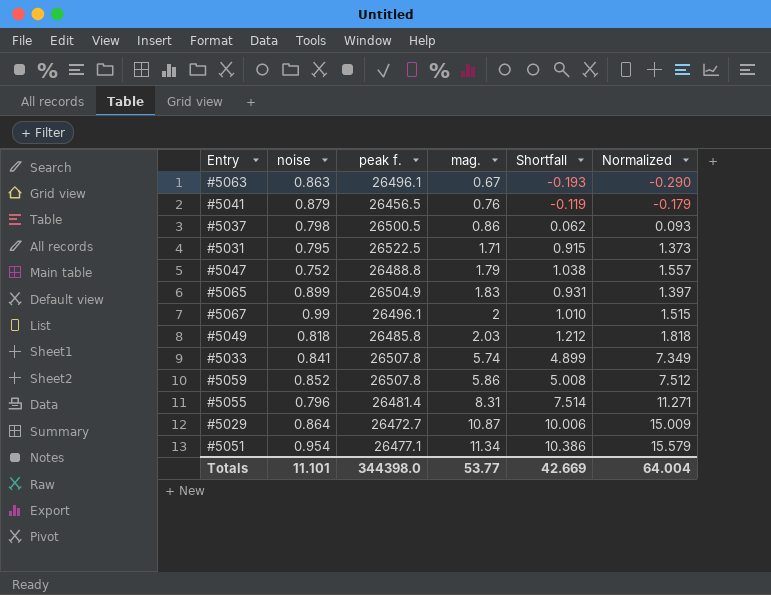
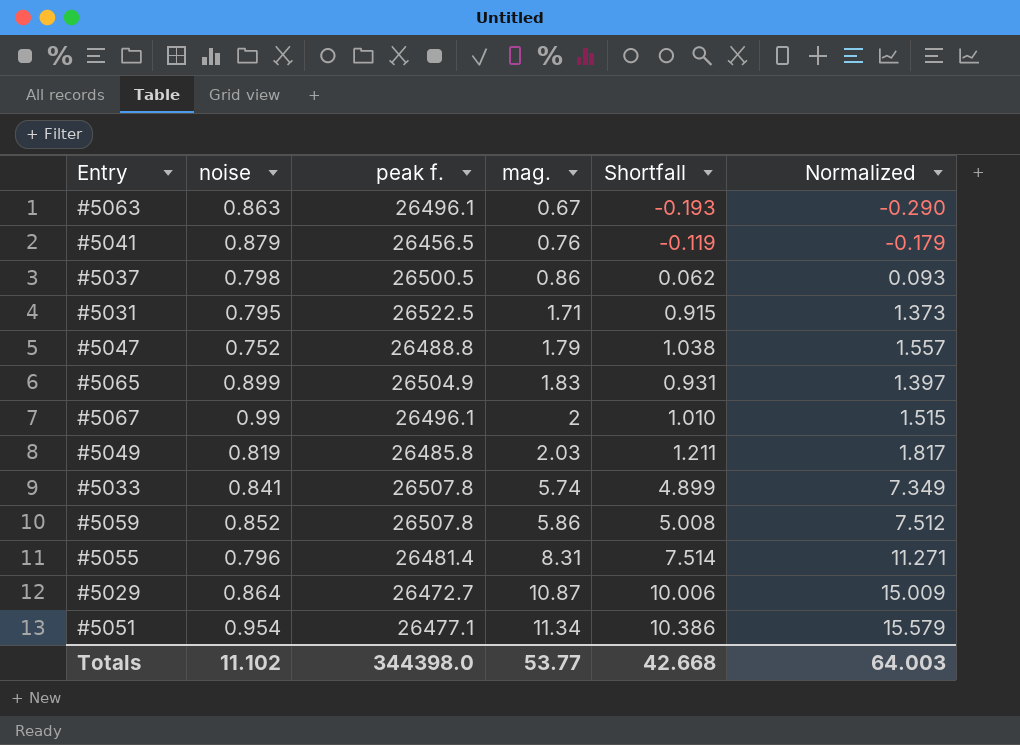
#5049 | noise: 0.818 -> 0.819
#5049 | Shortfall: 1.212 -> 1.211
#5049 | Normalized: 1.818 -> 1.817
Totals | noise: 11.101 -> 11.102
Totals | Shortfall: 42.669 -> 42.668
Totals | Normalized: 64.004 -> 64.003

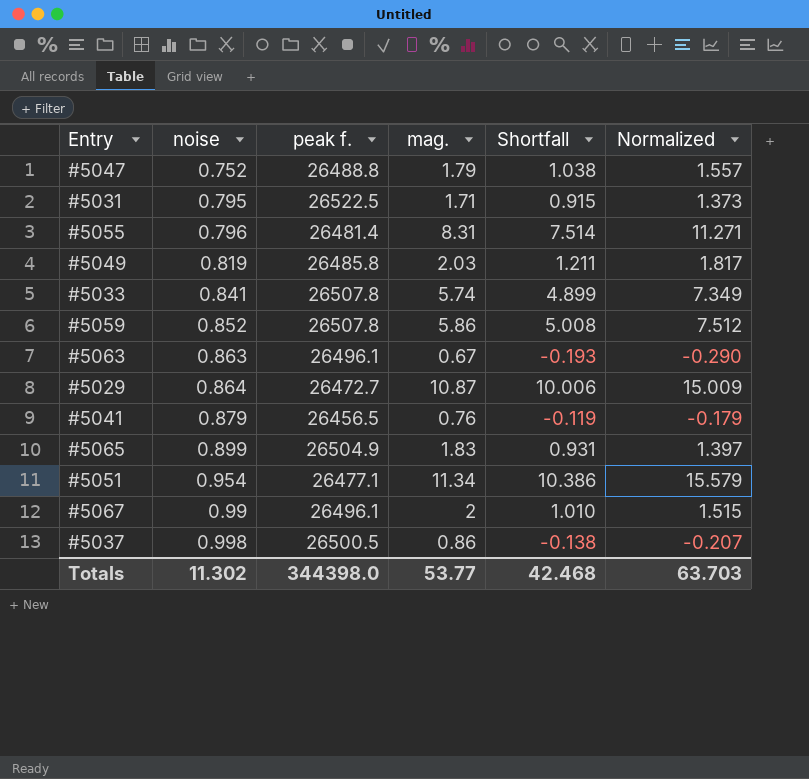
row order: mag. ascending -> noise ascending
#5037 | noise: 0.798 -> 0.998
#5037 | Shortfall: 0.062 -> -0.138
#5037 | Normalized: 0.093 -> -0.207
Totals | noise: 11.102 -> 11.302
Totals | Shortfall: 42.668 -> 42.468
Totals | Normalized: 64.003 -> 63.703

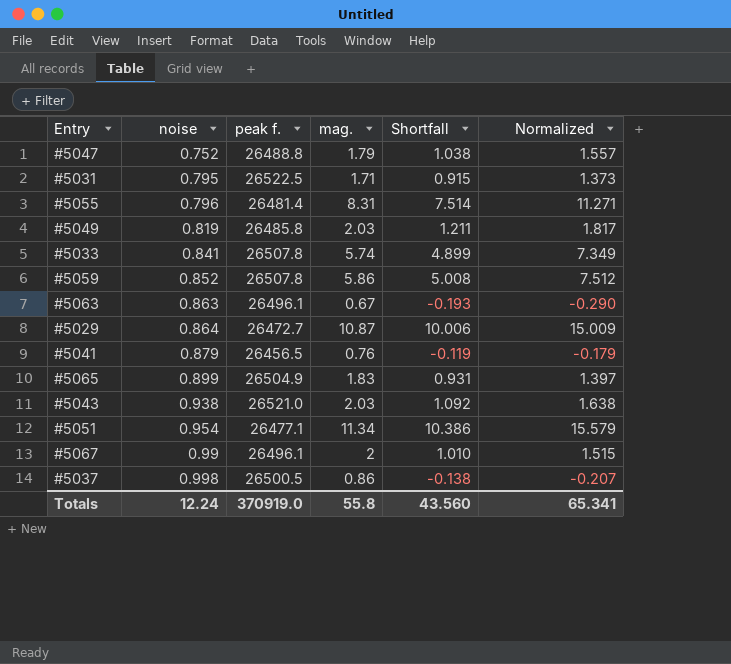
row #5043: none -> 0.938 | 26521.0 | 2.03 | 1.092 | 1.638
Totals | noise: 11.302 -> 12.24
Totals | peak f.: 344398.0 -> 370919.0
Totals | mag.: 53.77 -> 55.8
Totals | Shortfall: 42.468 -> 43.560
Totals | Normalized: 63.703 -> 65.341

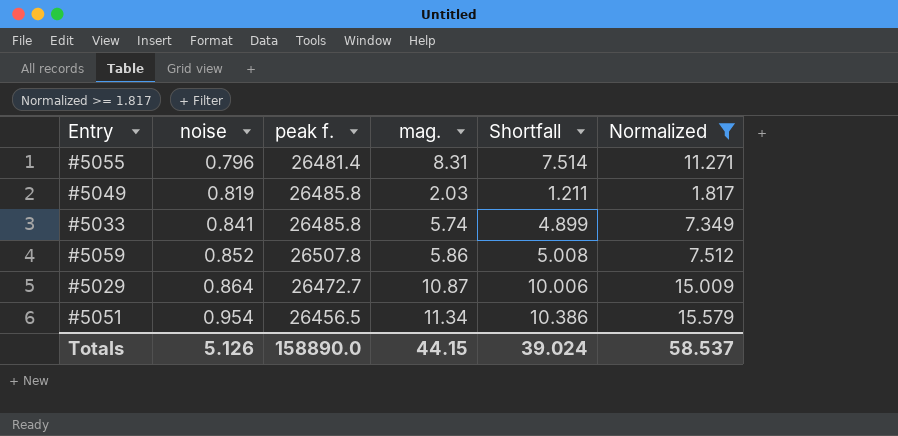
filter: none -> Normalized >= 1.817
#5033 | peak f.: 26507.8 -> 26485.8
#5051 | peak f.: 26477.1 -> 26456.5
Totals | noise: 12.24 -> 5.126
Totals | peak f.: 370919.0 -> 158890.0
Totals | mag.: 55.8 -> 44.15
Totals | Shortfall: 43.560 -> 39.024
Totals | Normalized: 65.341 -> 58.537

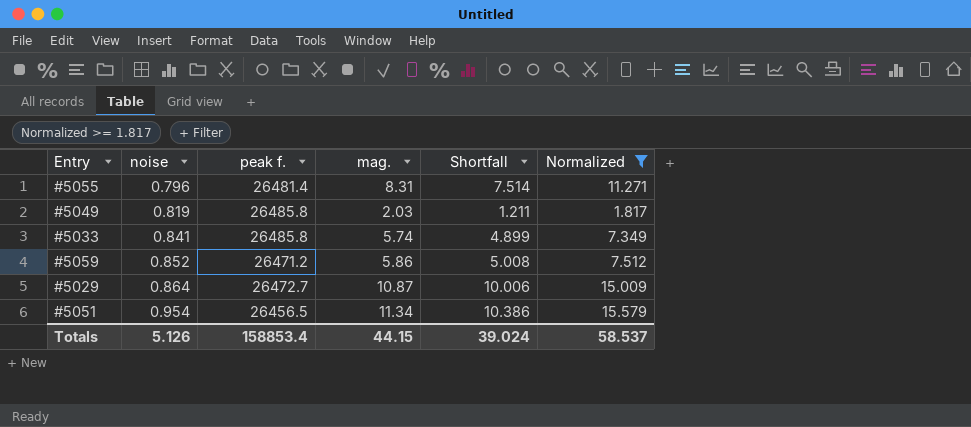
#5059 | peak f.: 26507.8 -> 26471.2
Totals | peak f.: 158890.0 -> 158853.4

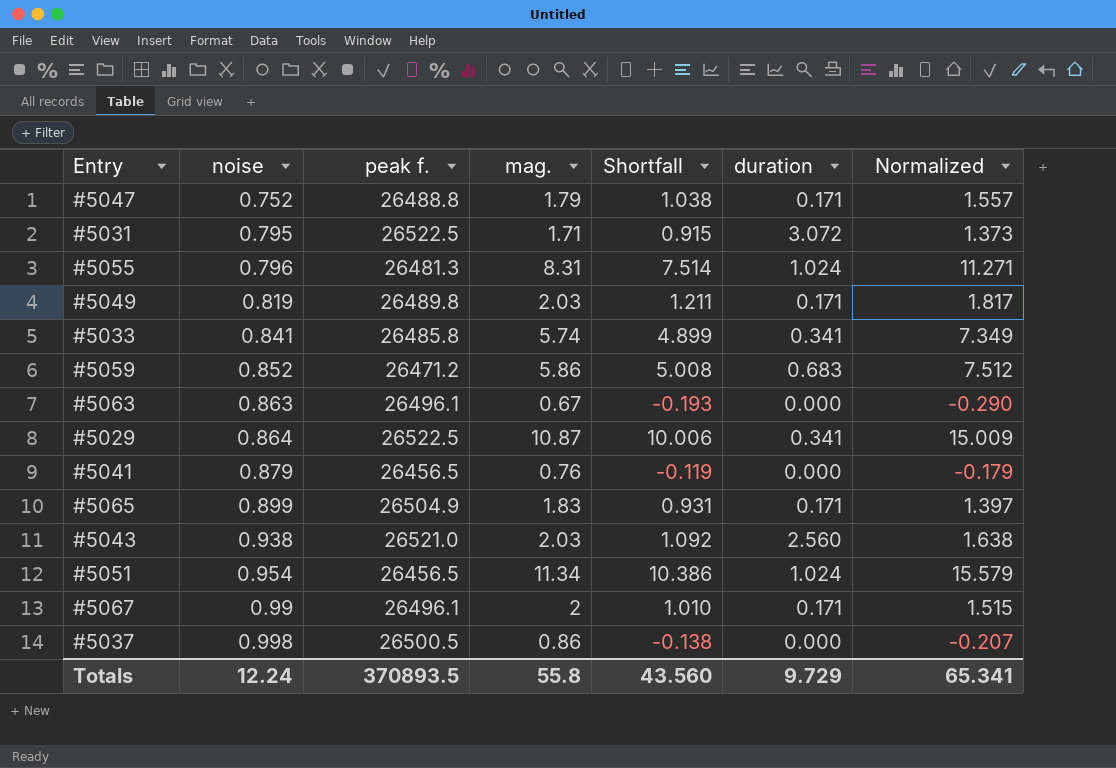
filter: Normalized >= 1.817 -> none
column duration | position: none -> 6
#5055 | peak f.: 26481.4 -> 26481.3
#5049 | peak f.: 26485.8 -> 26489.8
#5029 | peak f.: 26472.7 -> 26522.5
Totals | noise: 5.126 -> 12.24
Totals | peak f.: 158853.4 -> 370893.5
Totals | mag.: 44.15 -> 55.8
Totals | Shortfall: 39.024 -> 43.560
Totals | Normalized: 58.537 -> 65.341

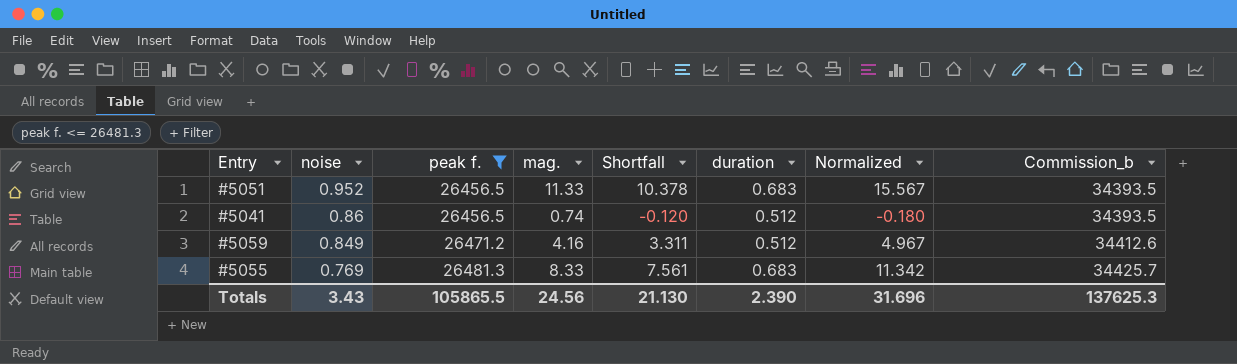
filter: none -> peak f. <= 26481.3
row order: noise ascending -> noise descending
column Commission_b | formula: none -> [peak f.] * 1.3
#5051 | noise: 0.954 -> 0.952
#5051 | mag.: 11.34 -> 11.33
#5051 | Shortfall: 10.386 -> 10.378
#5051 | duration: 1.024 -> 0.683
#5051 | Normalized: 15.579 -> 15.567
#5041 | noise: 0.879 -> 0.86
#5041 | mag.: 0.76 -> 0.74
#5041 | Shortfall: -0.119 -> -0.120
#5041 | duration: 0.000 -> 0.512
#5041 | Normalized: -0.179 -> -0.180
#5059 | noise: 0.852 -> 0.849
#5059 | mag.: 5.86 -> 4.16
#5059 | Shortfall: 5.008 -> 3.311
#5059 | duration: 0.683 -> 0.512
#5059 | Normalized: 7.512 -> 4.967
#5055 | noise: 0.796 -> 0.769
#5055 | mag.: 8.31 -> 8.33
#5055 | Shortfall: 7.514 -> 7.561
#5055 | duration: 1.024 -> 0.683
#5055 | Normalized: 11.271 -> 11.342
Totals | noise: 12.24 -> 3.43
Totals | peak f.: 370893.5 -> 105865.5
Totals | mag.: 55.8 -> 24.56
Totals | Shortfall: 43.560 -> 21.130
Totals | duration: 9.729 -> 2.390
Totals | Normalized: 65.341 -> 31.696

